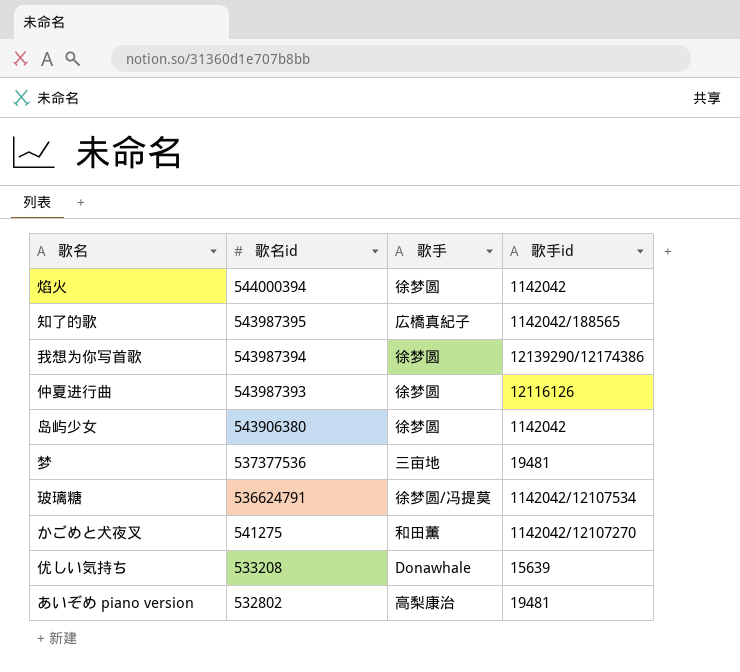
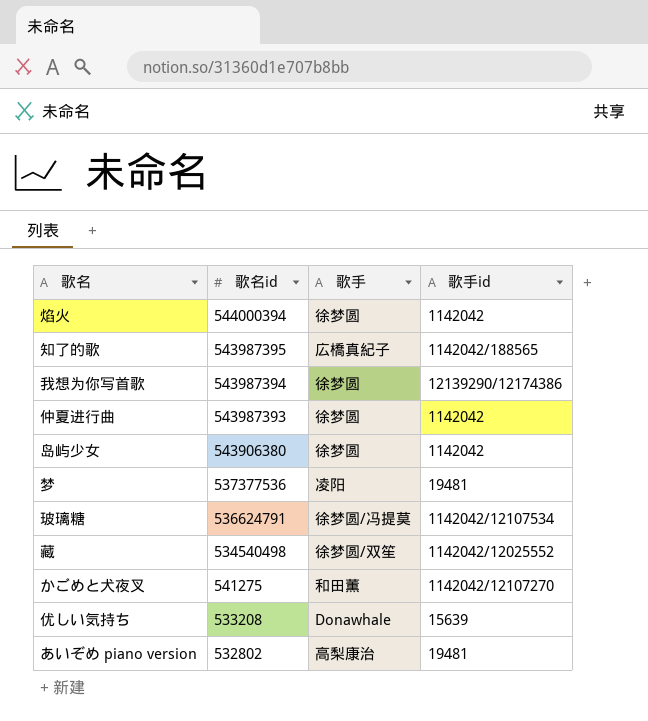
仲夏进行曲 | 歌手id: 12116126 -> 1142042
梦 | 歌手: 三亩地 -> 凌阳
row 藏: none -> 534540498 | 徐梦圆/双笙 | 1142042/12025552

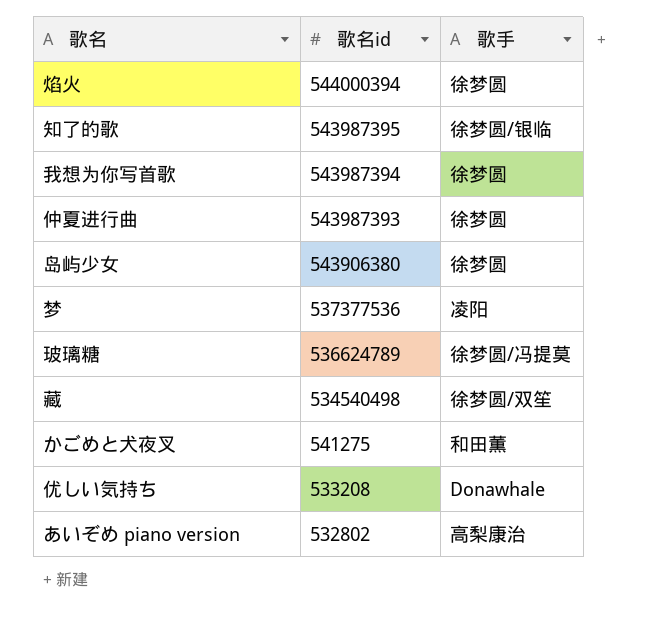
column 歌手id | position: 4 -> none
知了的歌 | 歌手: 広橋真紀子 -> 徐梦圆/银临
玻璃糖 | 歌名id: 536624791 -> 536624789

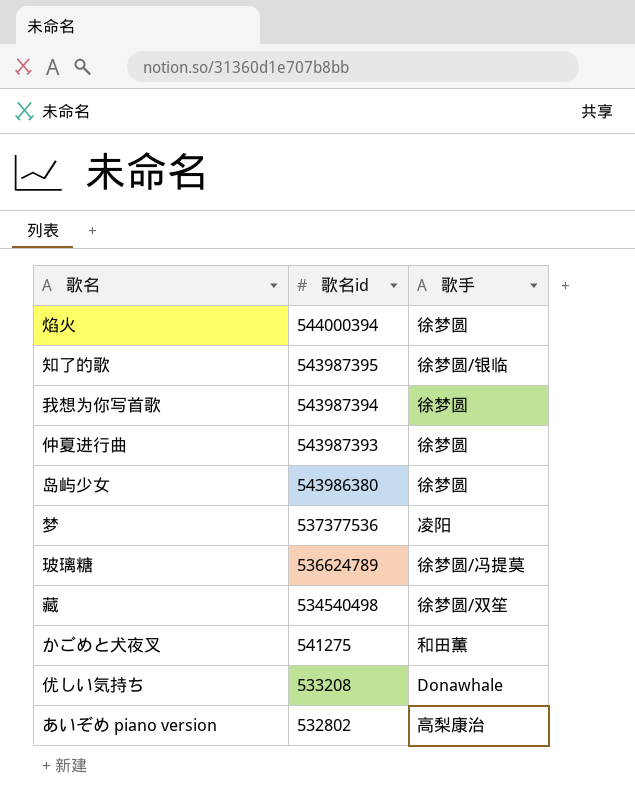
岛屿少女 | 歌名id: 543906380 -> 543986380

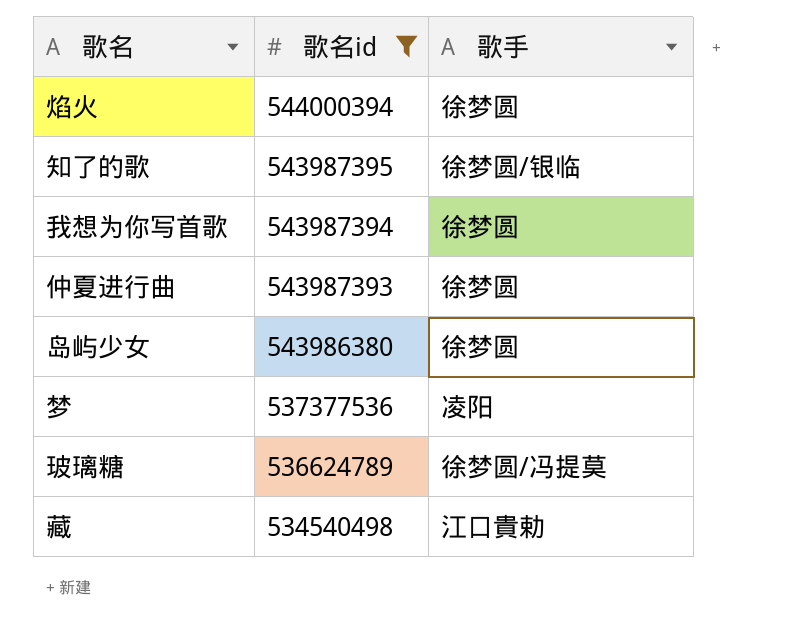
filter: none -> 歌名id >= 534540498
藏 | 歌手: 徐梦圆/双笙 -> 江口貴勅

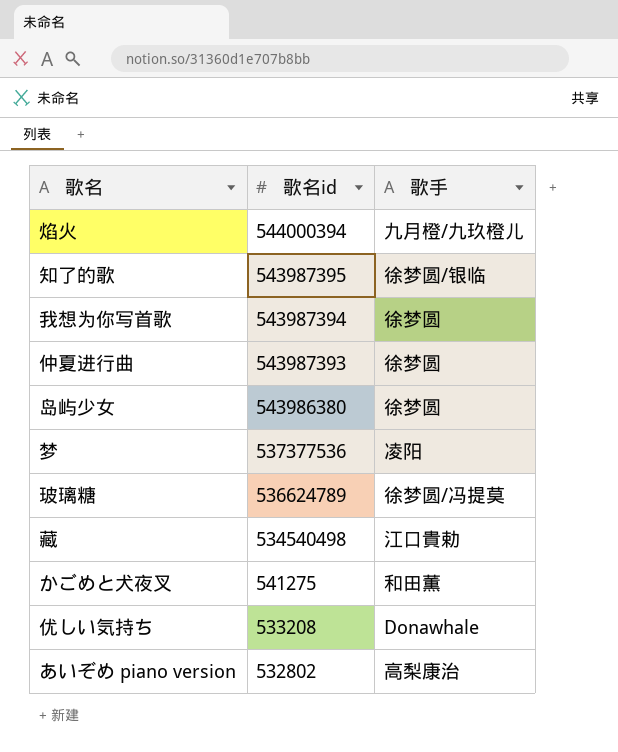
filter: 歌名id >= 534540498 -> none
焰火 | 歌手: 徐梦圆 -> 九月橙/九玖橙儿

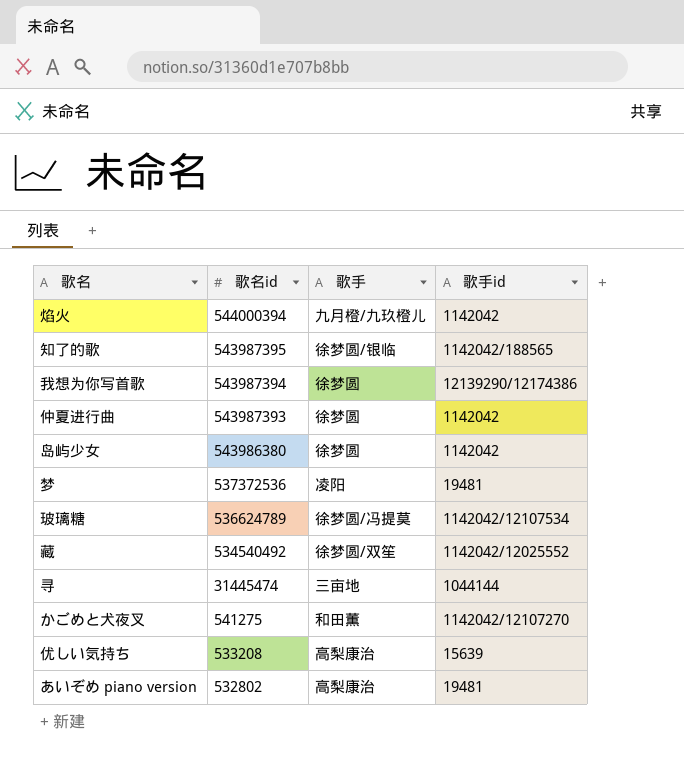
column 歌手id | position: none -> 4
梦 | 歌名id: 537377536 -> 537372536
藏 | 歌名id: 534540498 -> 534540492
藏 | 歌手: 江口貴勅 -> 徐梦圆/双笙
row 寻: none -> 31445474 | 三亩地 | 1044144
优しい気持ち | 歌手: Donawhale -> 高梨康治

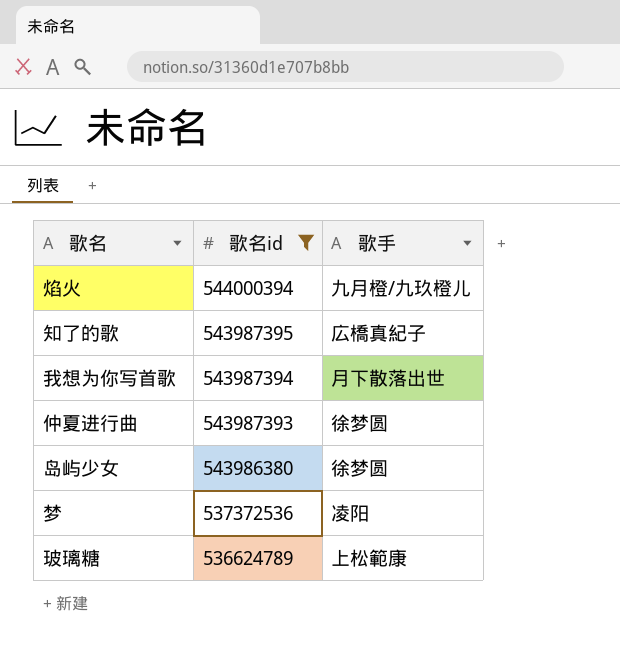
filter: none -> 歌名id >= 536624789
column 歌手id | position: 4 -> none
知了的歌 | 歌手: 徐梦圆/银临 -> 広橋真紀子
我想为你写首歌 | 歌手: 徐梦圆 -> 月下散落出世
玻璃糖 | 歌手: 徐梦圆/冯提莫 -> 上松範康

